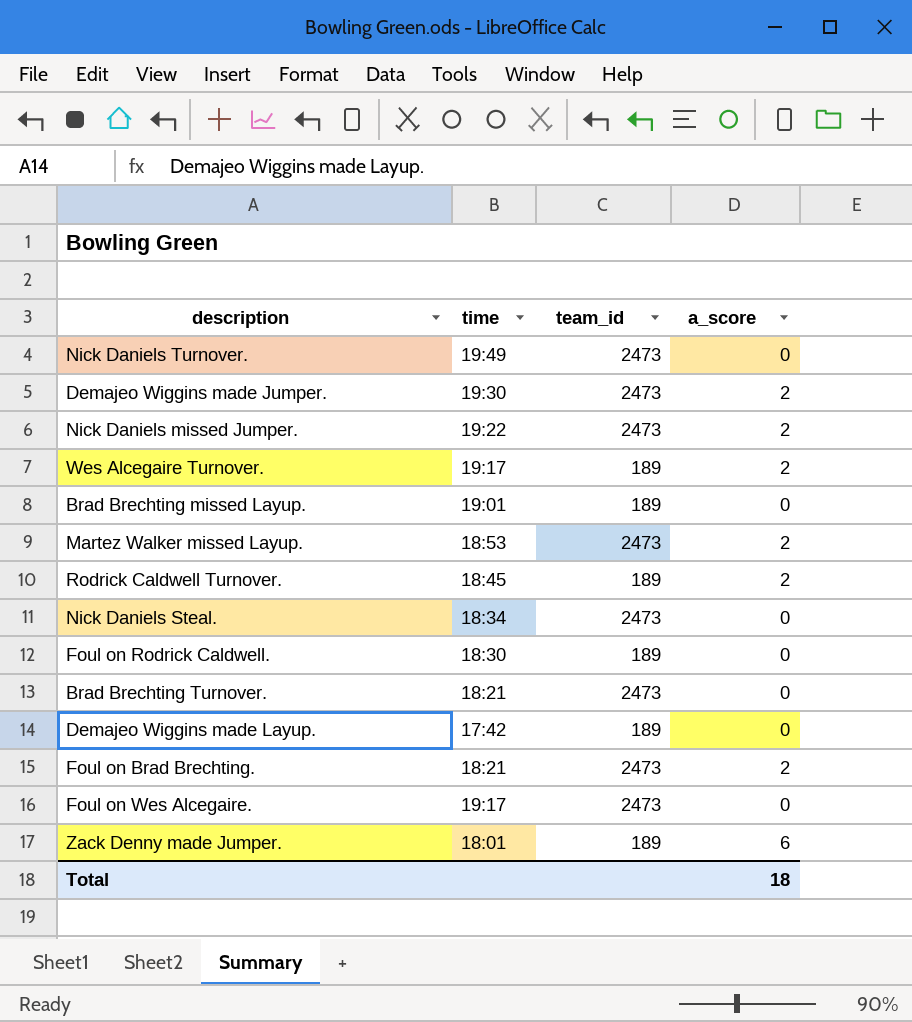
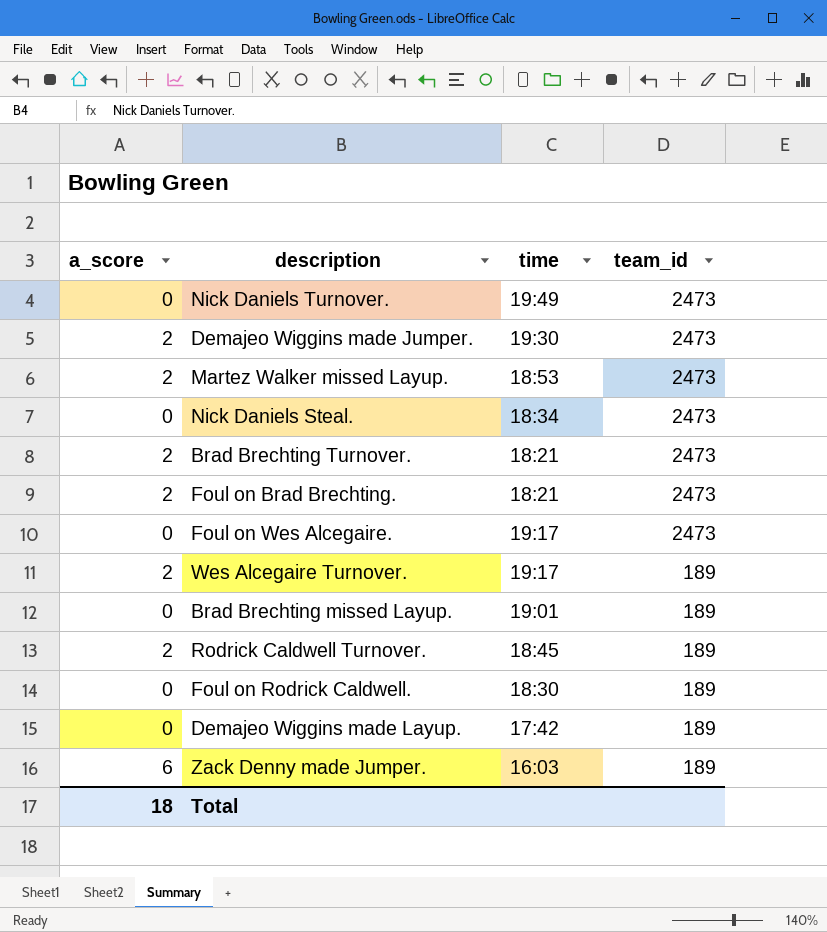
row order: none -> team_id descending
column a_score | position: 4 -> 1
row Nick Daniels missed Jumper.: 19:22 | 2473 | 2 -> none
Brad Brechting Turnover. | a_score: 0 -> 2
Zack Denny made Jumper. | time: 18:01 -> 16:03

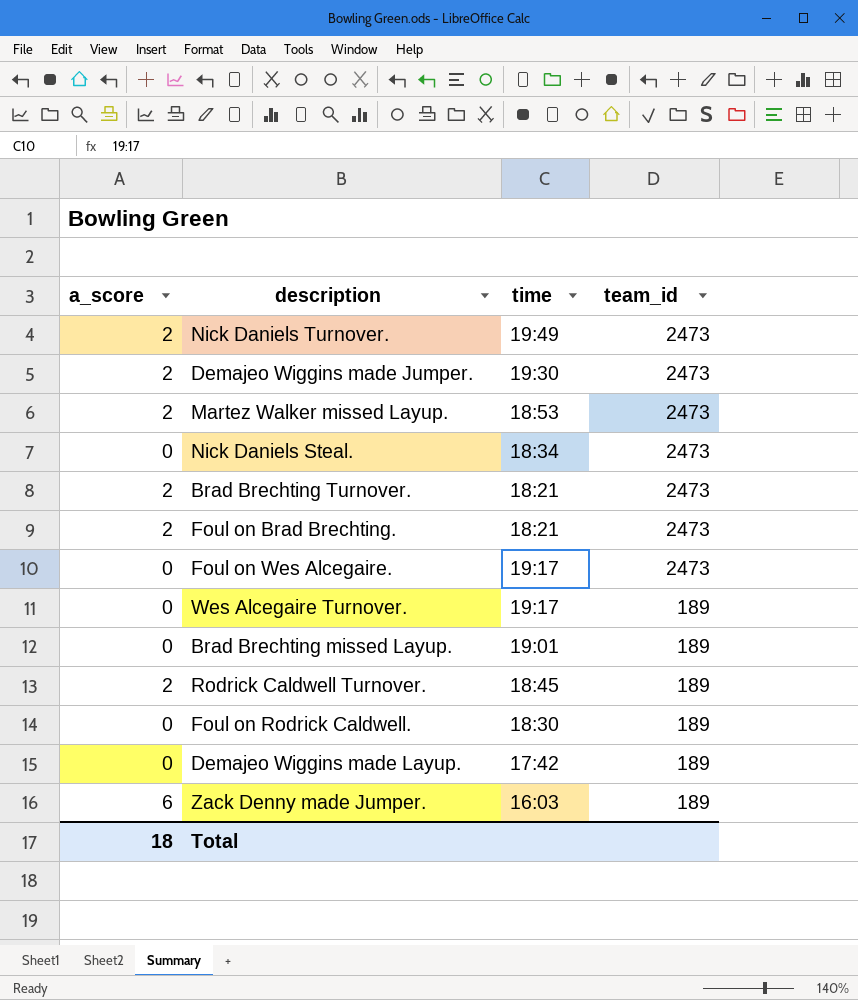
Nick Daniels Turnover. | a_score: 0 -> 2
Wes Alcegaire Turnover. | a_score: 2 -> 0

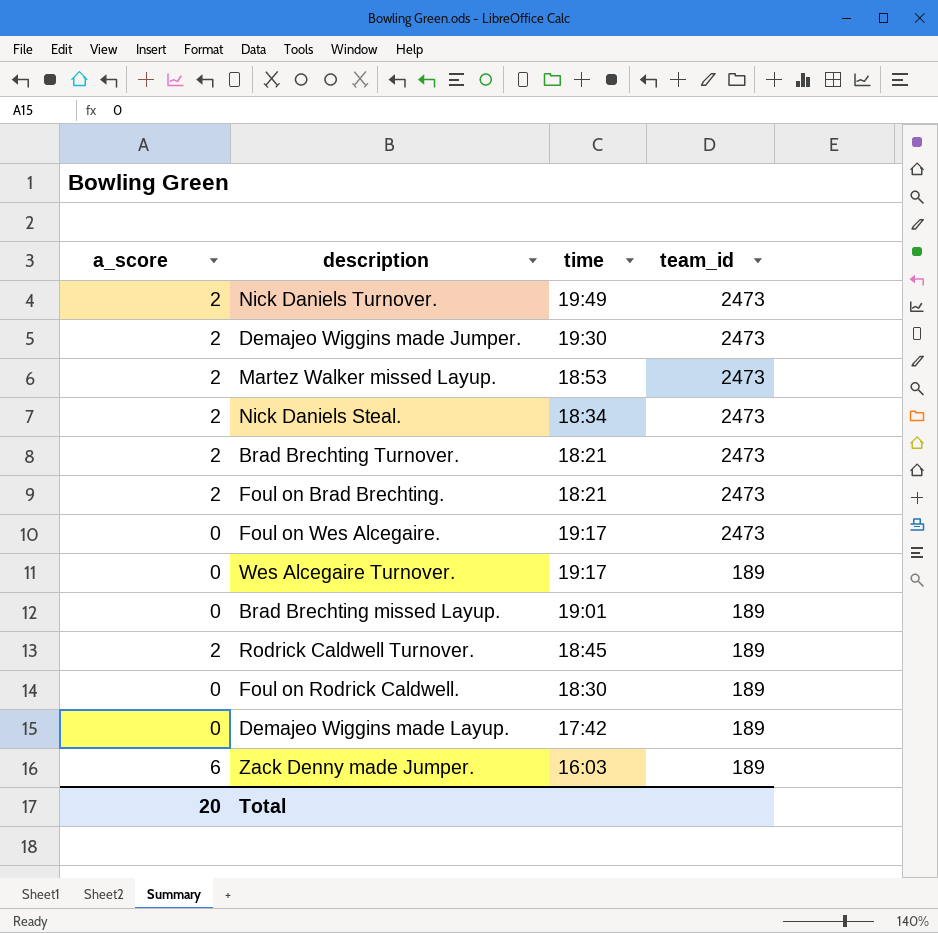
Nick Daniels Steal. | a_score: 0 -> 2
Total | a_score: 18 -> 20

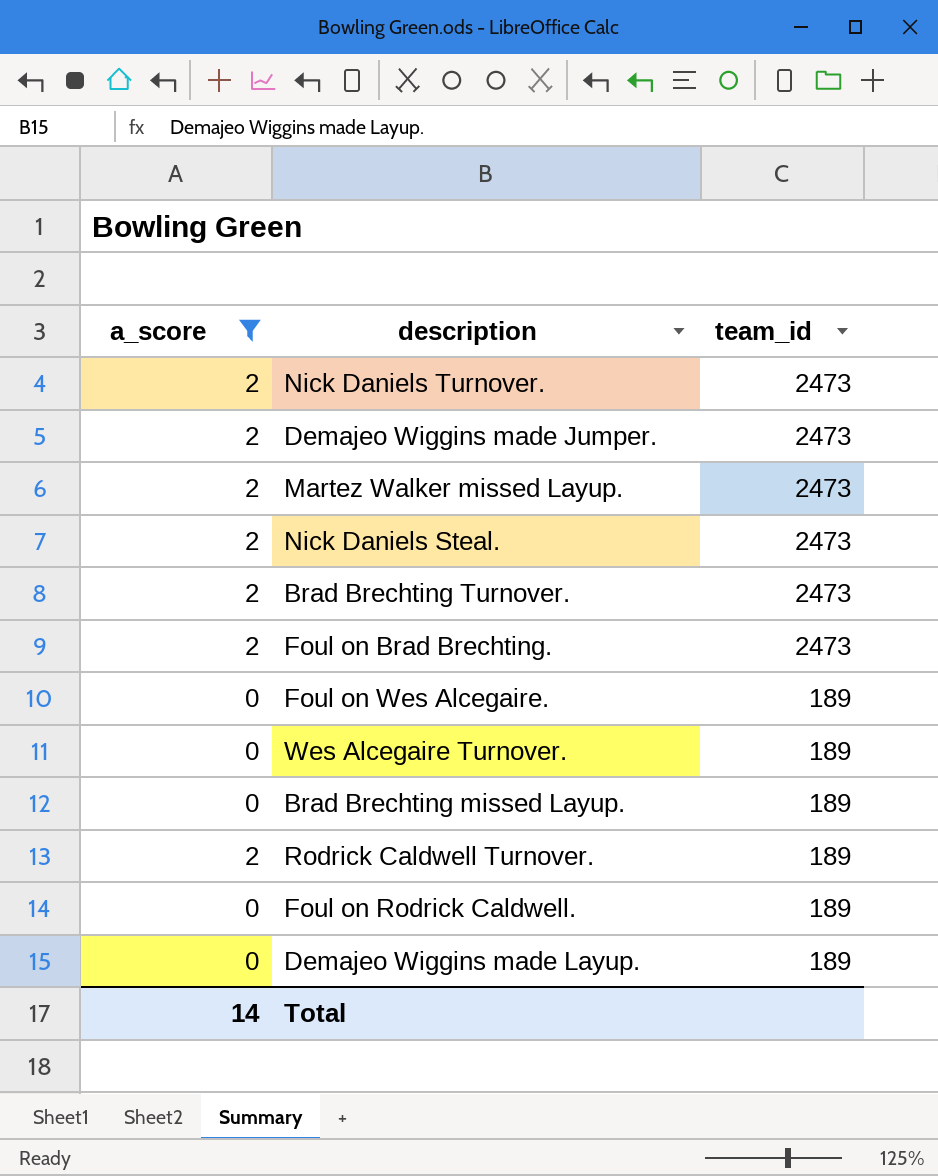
filter: none -> a_score != 6
column time | position: 3 -> none
Foul on Wes Alcegaire. | team_id: 2473 -> 189
Total | a_score: 20 -> 14

